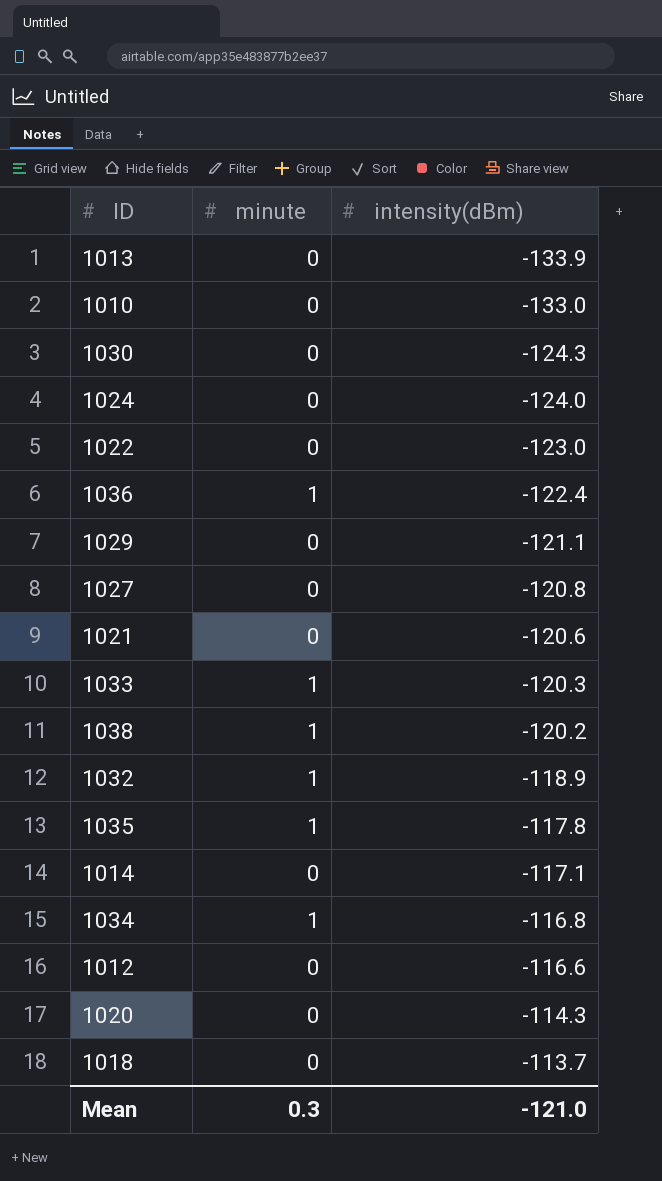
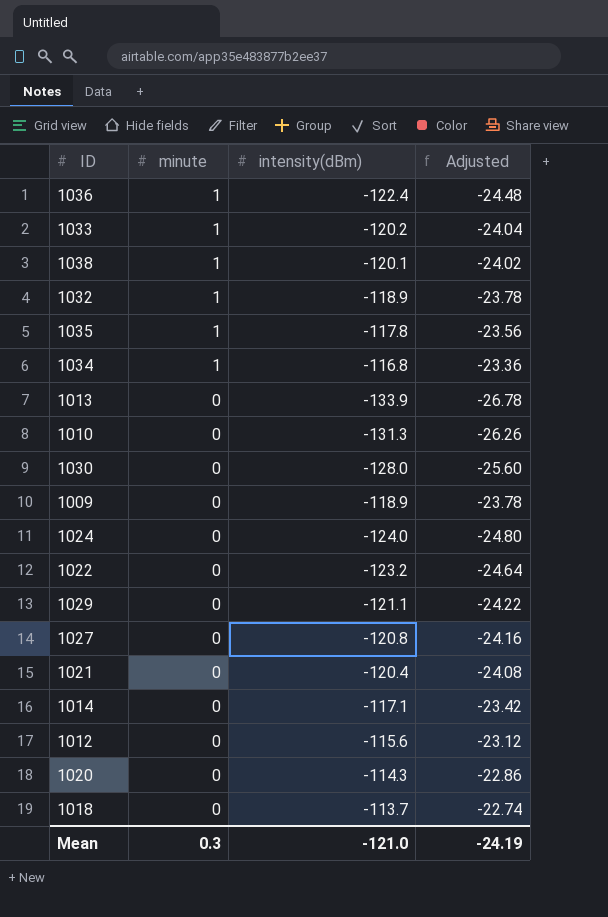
row order: intensity(dBm) ascending -> minute descending
column Adjusted | formula: none -> [intensity(dBm)] * 0.2
1033 | intensity(dBm): -120.3 -> -120.2
1038 | intensity(dBm): -120.2 -> -120.1
1010 | intensity(dBm): -133.0 -> -131.3
1030 | intensity(dBm): -124.3 -> -128.0
row 1009: none -> 0 | -118.9 | -23.78
1022 | intensity(dBm): -123.0 -> -123.2
1021 | intensity(dBm): -120.6 -> -120.4
1012 | intensity(dBm): -116.6 -> -115.6

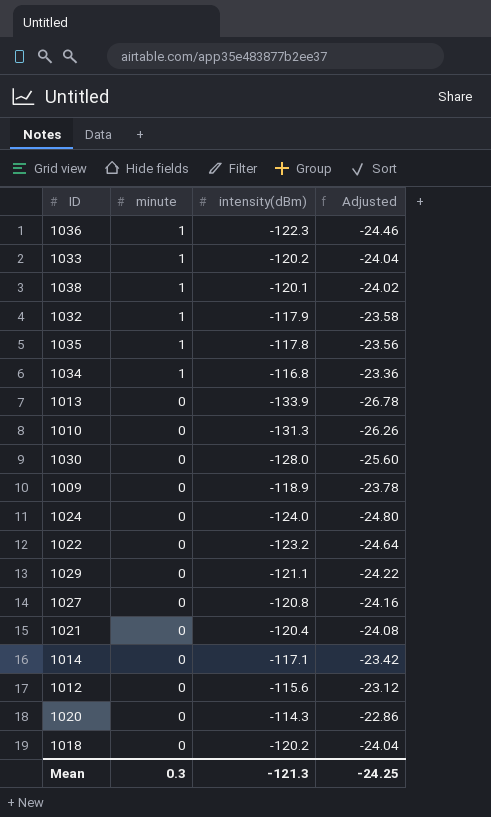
1036 | intensity(dBm): -122.4 -> -122.3
1036 | Adjusted: -24.48 -> -24.46
1032 | intensity(dBm): -118.9 -> -117.9
1032 | Adjusted: -23.78 -> -23.58
1018 | intensity(dBm): -113.7 -> -120.2
1018 | Adjusted: -22.74 -> -24.04
Mean | intensity(dBm): -121.0 -> -121.3
Mean | Adjusted: -24.19 -> -24.25

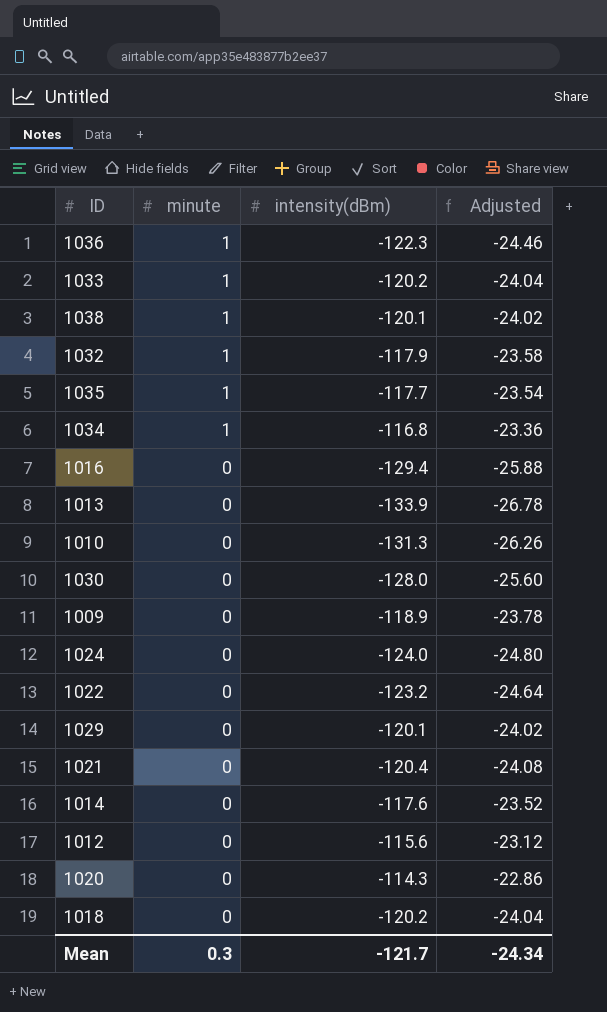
row 1027: 0 | -120.8 | -24.16 -> none
1035 | intensity(dBm): -117.8 -> -117.7
1035 | Adjusted: -23.56 -> -23.54
row 1016: none -> 0 | -129.4 | -25.88
1029 | intensity(dBm): -121.1 -> -120.1
1029 | Adjusted: -24.22 -> -24.02
1014 | intensity(dBm): -117.1 -> -117.6
1014 | Adjusted: -23.42 -> -23.52
Mean | intensity(dBm): -121.3 -> -121.7
Mean | Adjusted: -24.25 -> -24.34

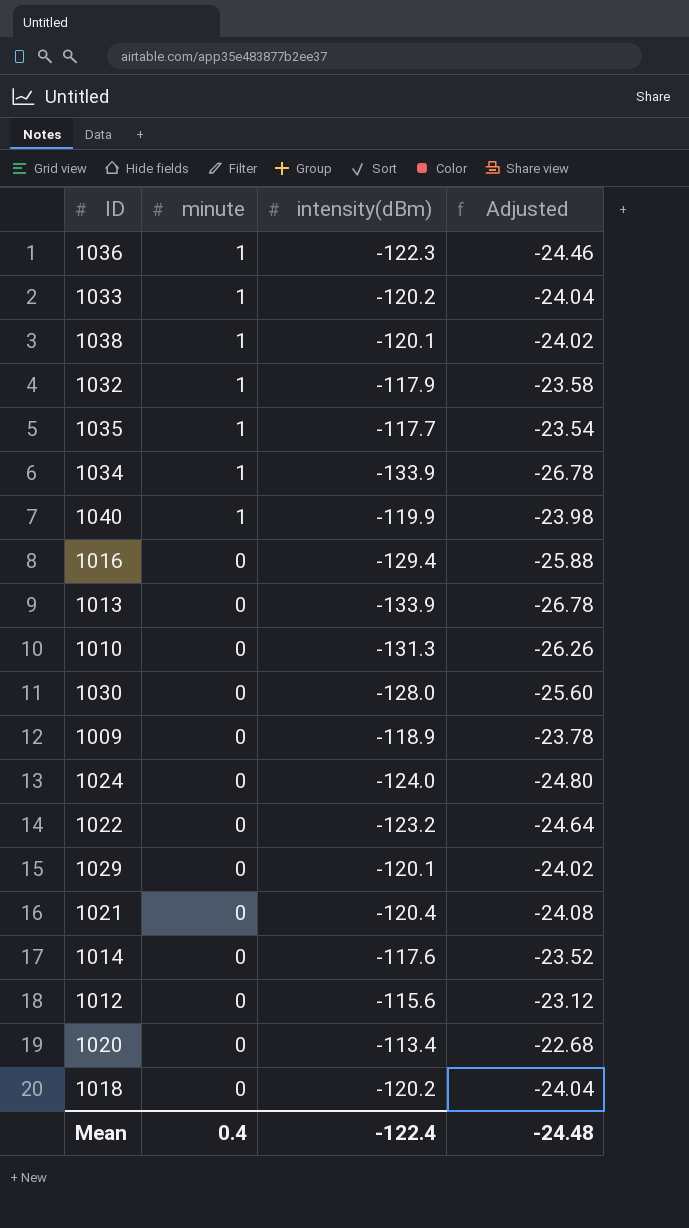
1034 | intensity(dBm): -116.8 -> -133.9
1034 | Adjusted: -23.36 -> -26.78
row 1040: none -> 1 | -119.9 | -23.98
1020 | intensity(dBm): -114.3 -> -113.4
1020 | Adjusted: -22.86 -> -22.68
Mean | minute: 0.3 -> 0.4
Mean | intensity(dBm): -121.7 -> -122.4
Mean | Adjusted: -24.34 -> -24.48

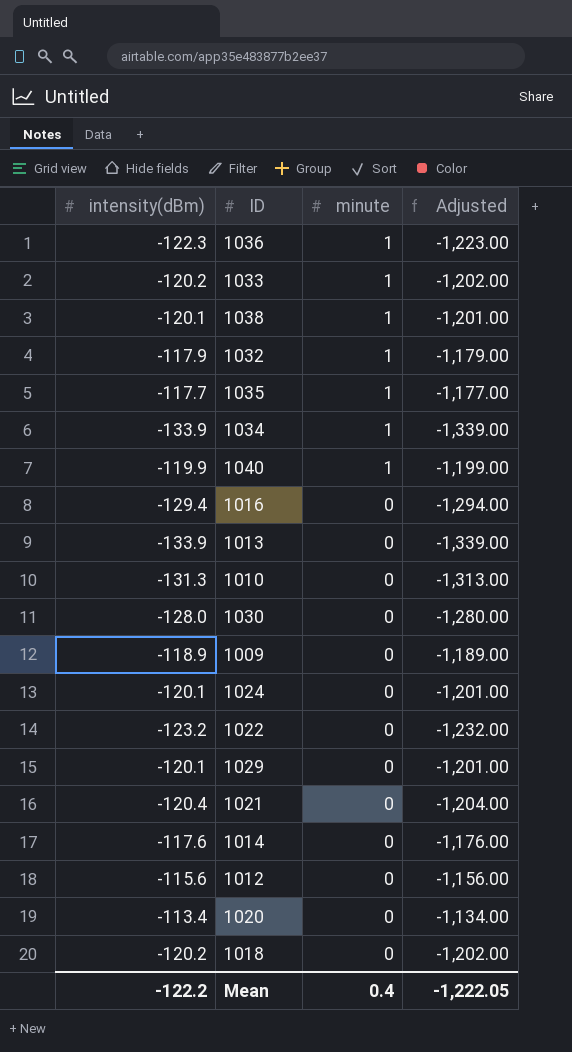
column intensity(dBm) | position: 3 -> 1
column Adjusted | formula: [intensity(dBm)] * 0.2 -> [intensity(dBm)] * 10
1024 | intensity(dBm): -124.0 -> -120.1
Mean | intensity(dBm): -122.4 -> -122.2
Mean | Adjusted: -24.48 -> -1,222.05

